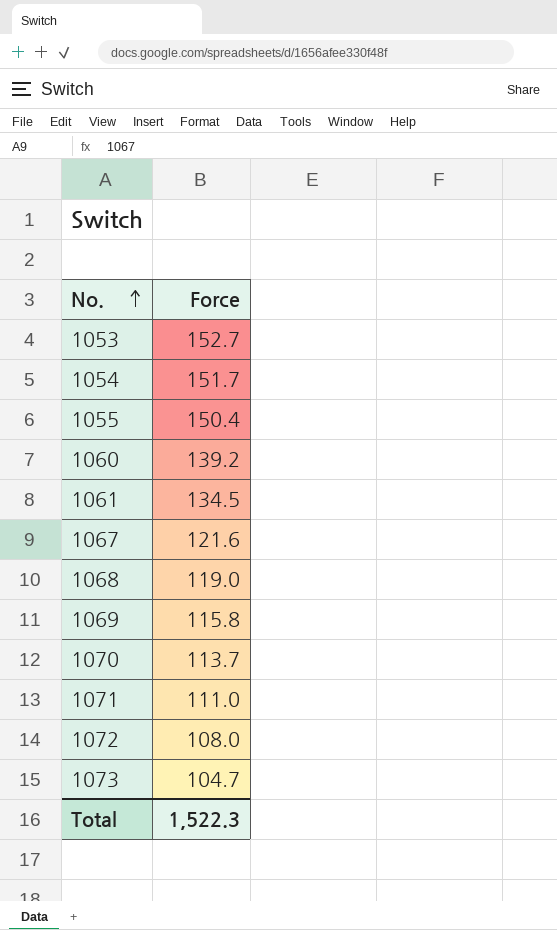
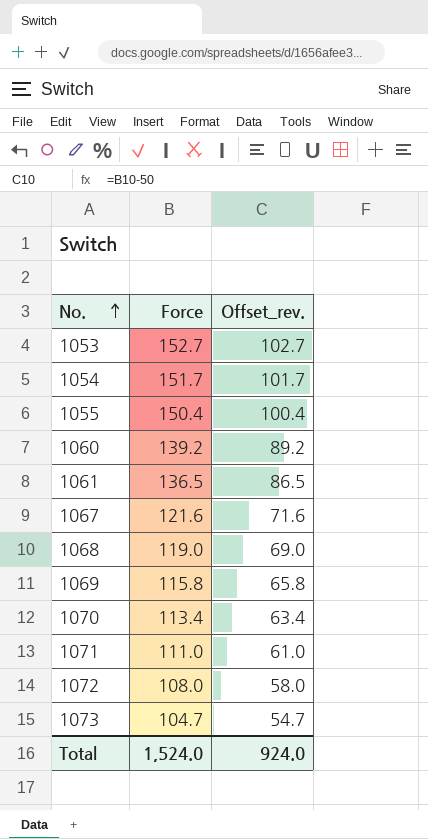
column Offset_rev. | formula: none -> [Force] - 50
1061 | Force: 134.5 -> 136.5
1070 | Force: 113.7 -> 113.4
Total | Force: 1,522.3 -> 1,524.0

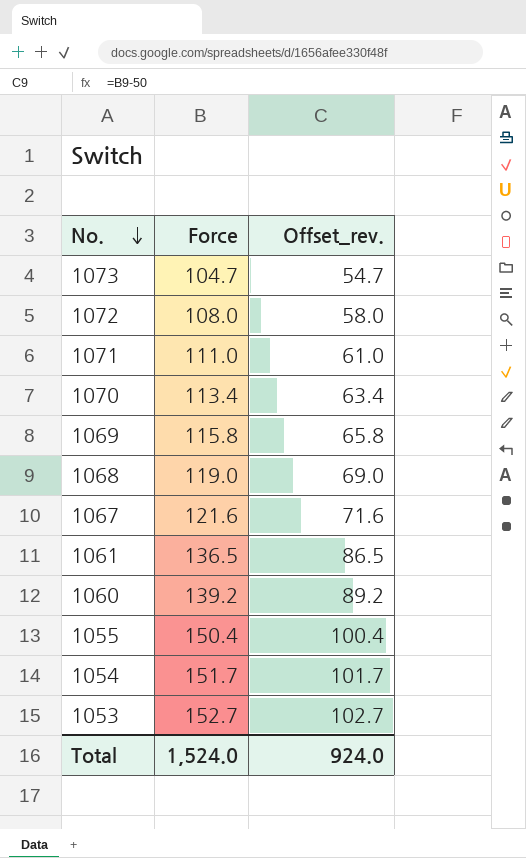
row order: No. ascending -> No. descending

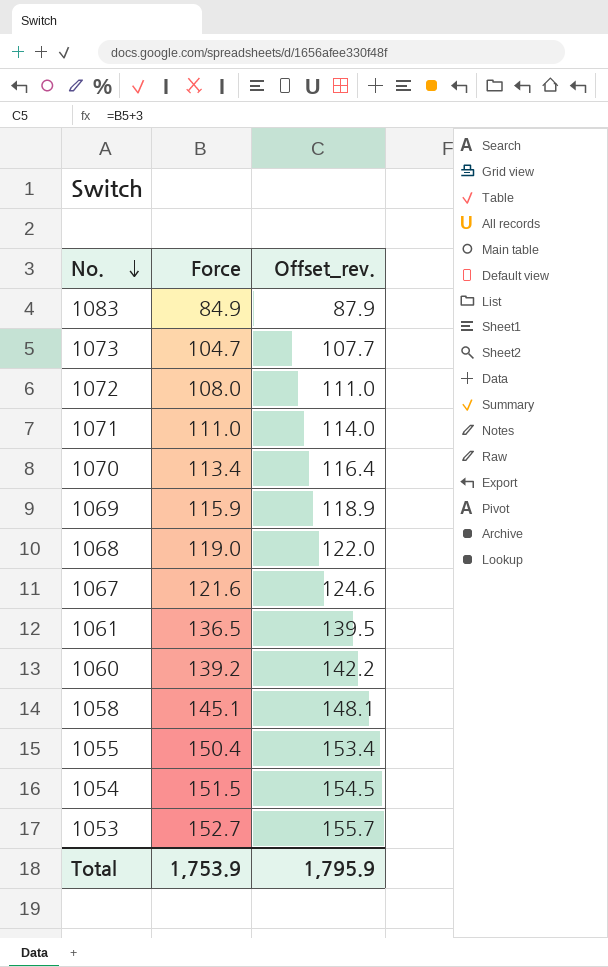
column Offset_rev. | formula: [Force] - 50 -> [Force] + 3
row 1083: none -> 84.9 | 87.9
1069 | Force: 115.8 -> 115.9
row 1058: none -> 145.1 | 148.1
1054 | Force: 151.7 -> 151.5
Total | Force: 1,524.0 -> 1,753.9
Total | Offset_rev.: 924.0 -> 1,795.9

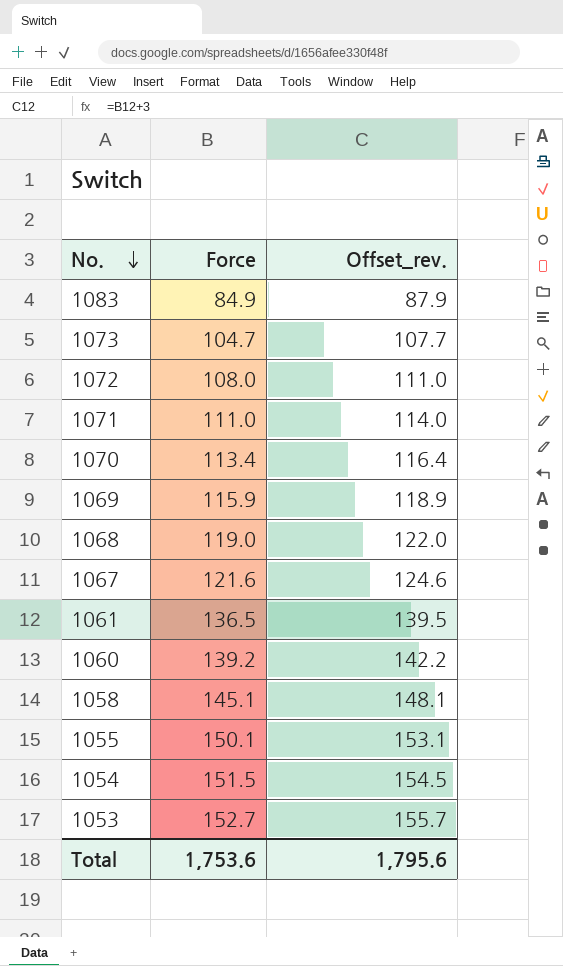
1055 | Force: 150.4 -> 150.1
1055 | Offset_rev.: 153.4 -> 153.1
Total | Force: 1,753.9 -> 1,753.6
Total | Offset_rev.: 1,795.9 -> 1,795.6

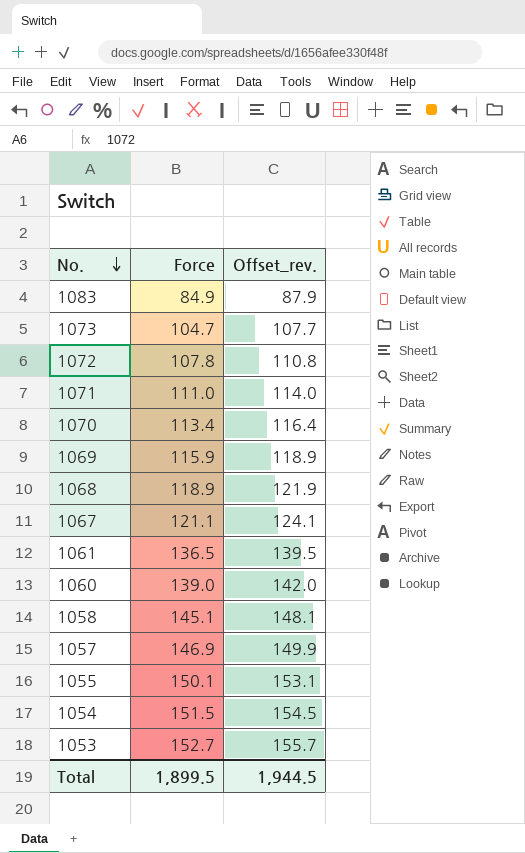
1072 | Force: 108.0 -> 107.8
1072 | Offset_rev.: 111.0 -> 110.8
1068 | Force: 119.0 -> 118.9
1068 | Offset_rev.: 122.0 -> 121.9
1067 | Force: 121.6 -> 121.1
1067 | Offset_rev.: 124.6 -> 124.1
1060 | Force: 139.2 -> 139.0
1060 | Offset_rev.: 142.2 -> 142.0
row 1057: none -> 146.9 | 149.9
Total | Force: 1,753.6 -> 1,899.5
Total | Offset_rev.: 1,795.6 -> 1,944.5

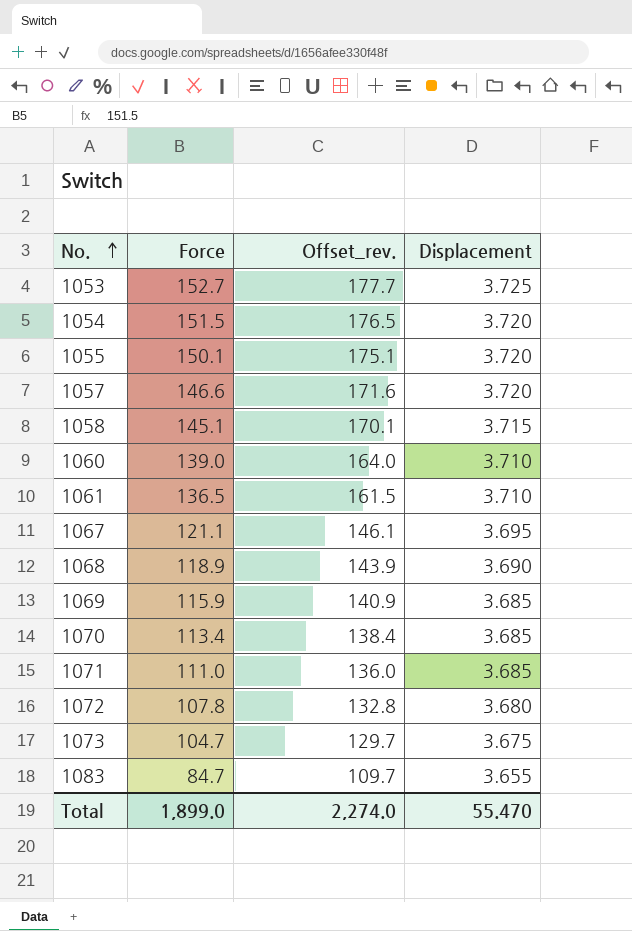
row order: No. descending -> No. ascending
column Offset_rev. | formula: [Force] + 3 -> [Force] + 25
column Displacement | position: none -> 4
1057 | Force: 146.9 -> 146.6
1083 | Force: 84.9 -> 84.7
Total | Force: 1,899.5 -> 1,899.0
Total | Offset_rev.: 1,944.5 -> 2,274.0

